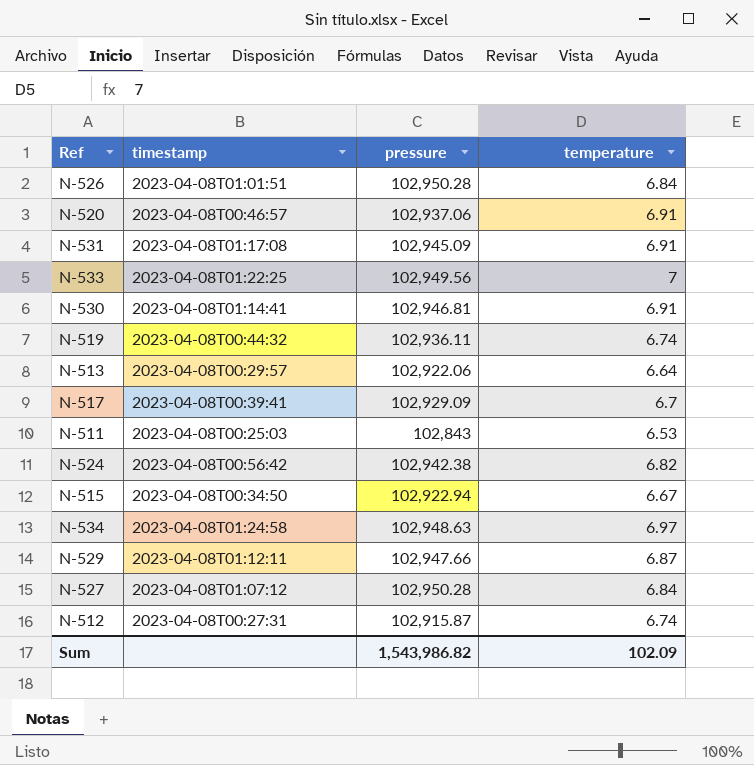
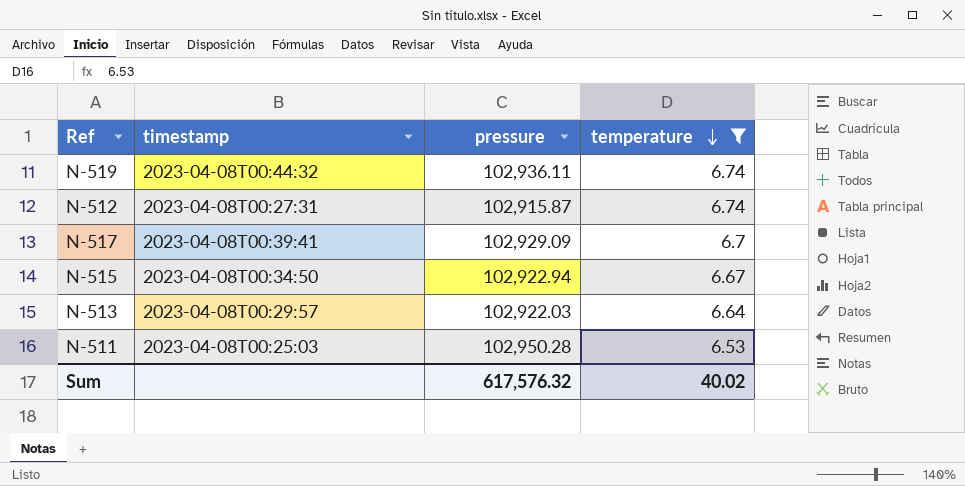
filter: none -> temperature <= 6.74
row order: none -> temperature descending
N-513 | pressure: 102,922.06 -> 102,922.03
N-511 | pressure: 102,843 -> 102,950.28
Sum | pressure: 1,543,986.82 -> 617,576.32
Sum | temperature: 102.09 -> 40.02

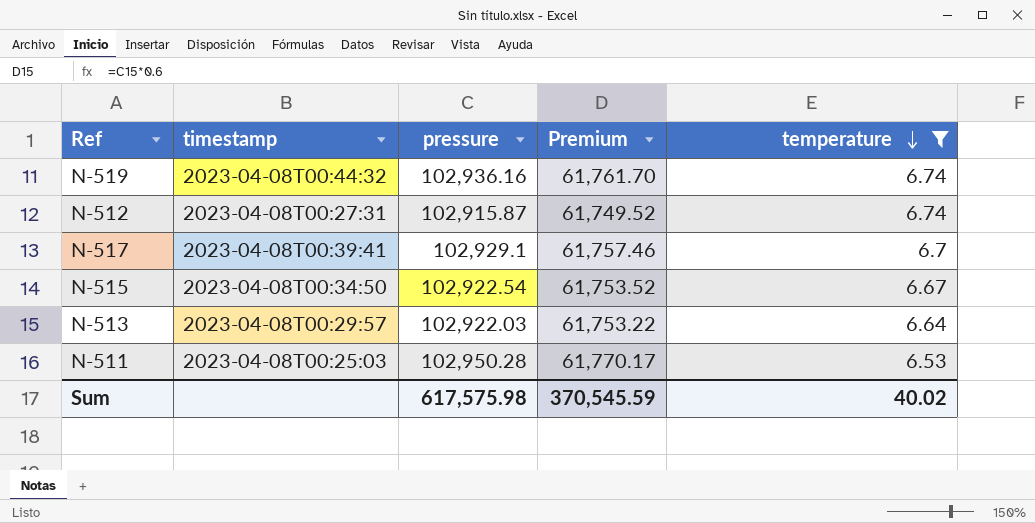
column Premium | formula: none -> [pressure] * 0.6
N-519 | pressure: 102,936.11 -> 102,936.16
N-517 | pressure: 102,929.09 -> 102,929.1
N-515 | pressure: 102,922.94 -> 102,922.54
Sum | pressure: 617,576.32 -> 617,575.98

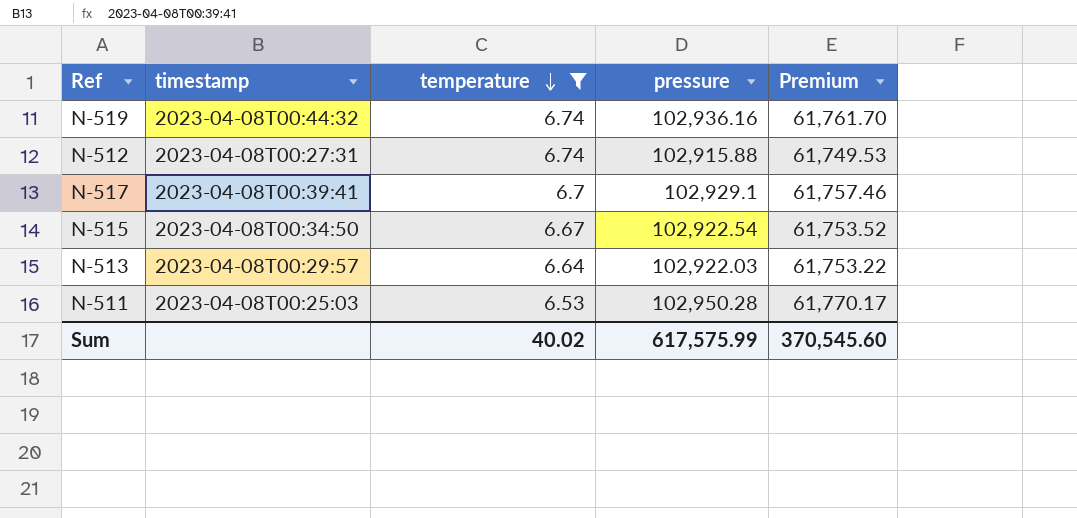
column temperature | position: 5 -> 3
N-512 | pressure: 102,915.87 -> 102,915.88
N-512 | Premium: 61,749.52 -> 61,749.53
Sum | pressure: 617,575.98 -> 617,575.99
Sum | Premium: 370,545.59 -> 370,545.60

